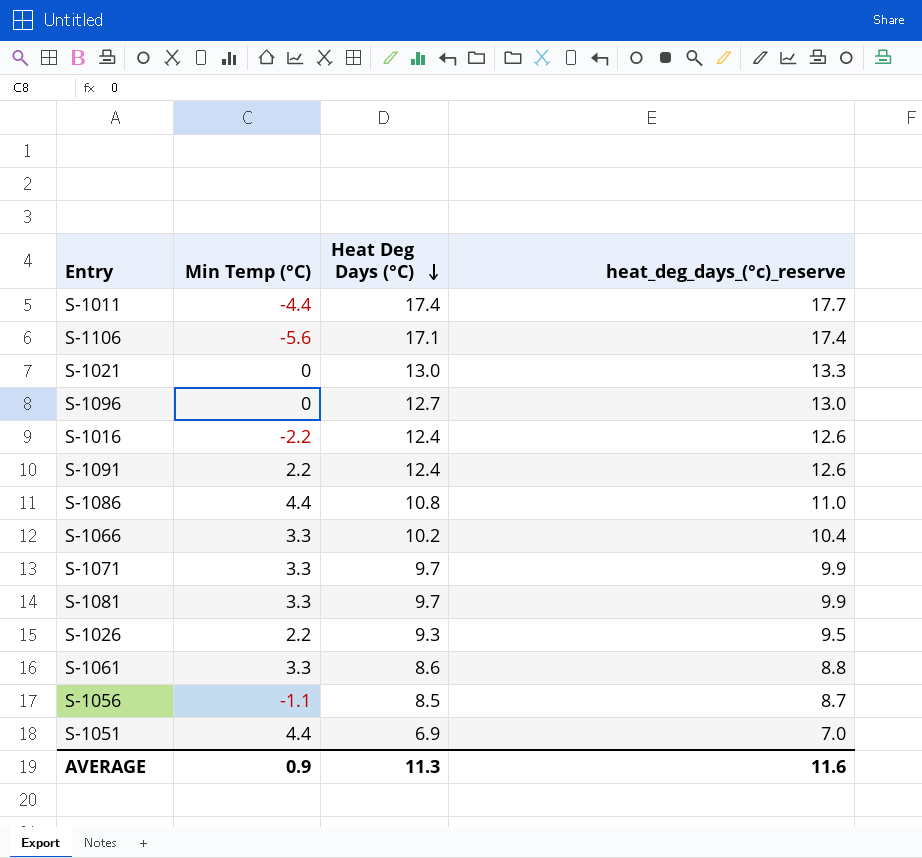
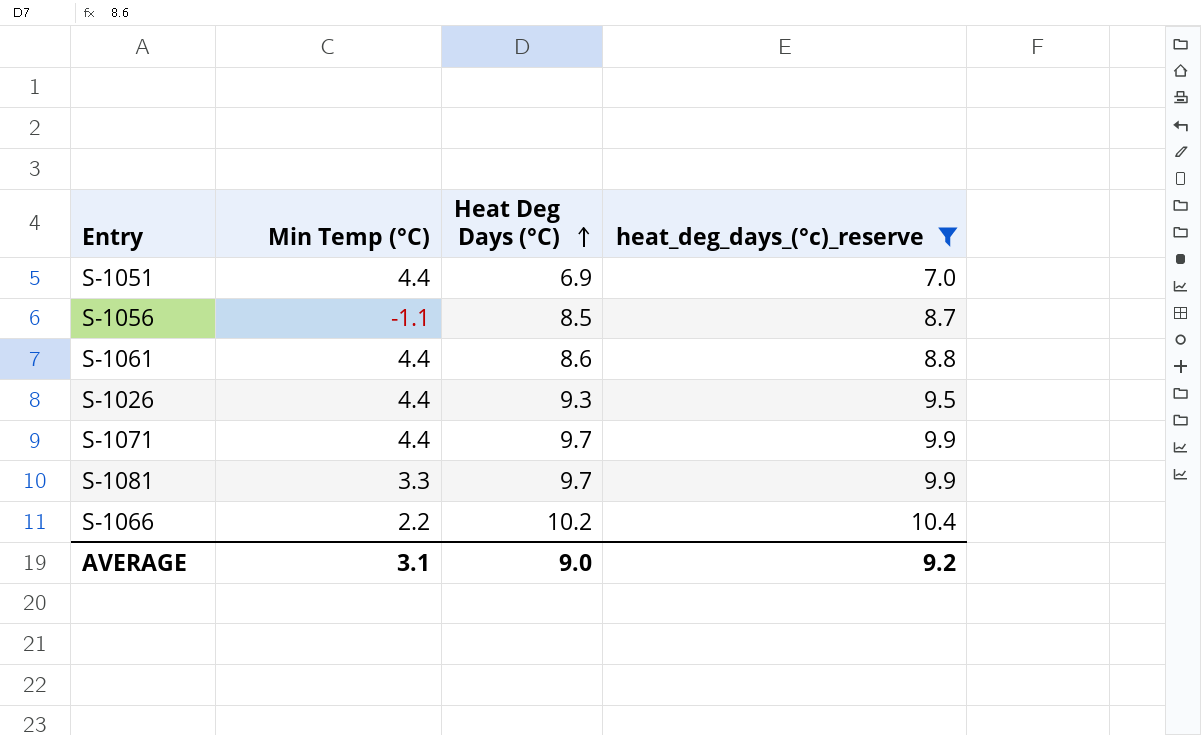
filter: none -> heat_deg_days_(°c)_reserve <= 10.4
row order: Heat Deg Days (°C) descending -> Heat Deg Days (°C) ascending
S-1061 | Min Temp (°C): 3.3 -> 4.4
S-1026 | Min Temp (°C): 2.2 -> 4.4
S-1071 | Min Temp (°C): 3.3 -> 4.4
S-1066 | Min Temp (°C): 3.3 -> 2.2
AVERAGE | Min Temp (°C): 0.9 -> 3.1
AVERAGE | Heat Deg Days (°C): 11.3 -> 9.0
AVERAGE | heat_deg_days_(°c)_reserve: 11.6 -> 9.2

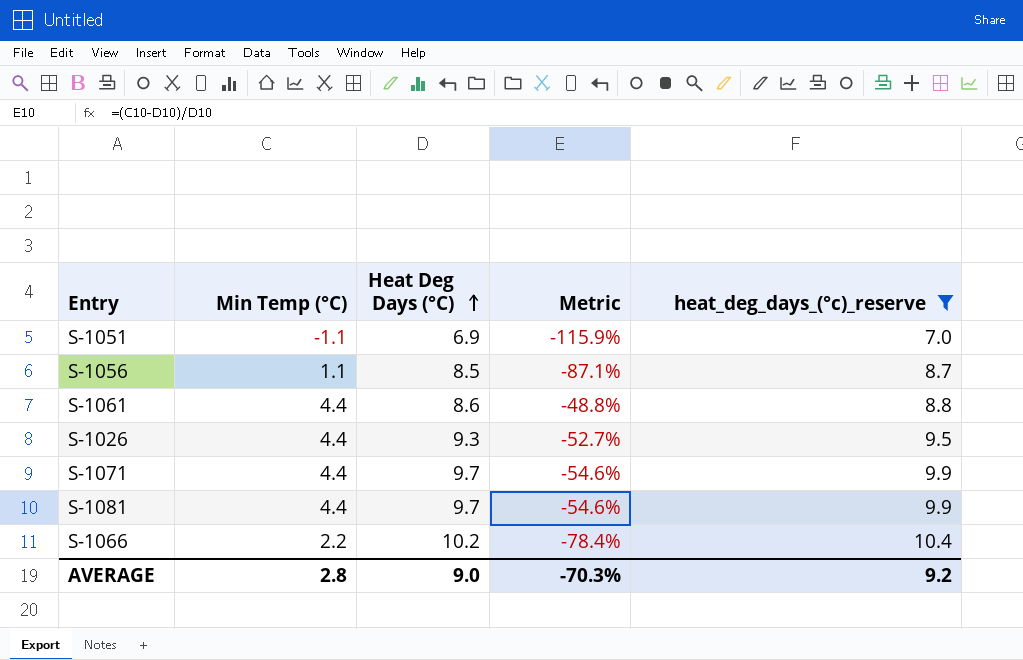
column Metric | formula: none -> ([Min Temp (°C)] - [Heat Deg Days (°C)]) / [Heat Deg Days (°C)]
S-1051 | Min Temp (°C): 4.4 -> -1.1
S-1056 | Min Temp (°C): -1.1 -> 1.1
S-1081 | Min Temp (°C): 3.3 -> 4.4
AVERAGE | Min Temp (°C): 3.1 -> 2.8

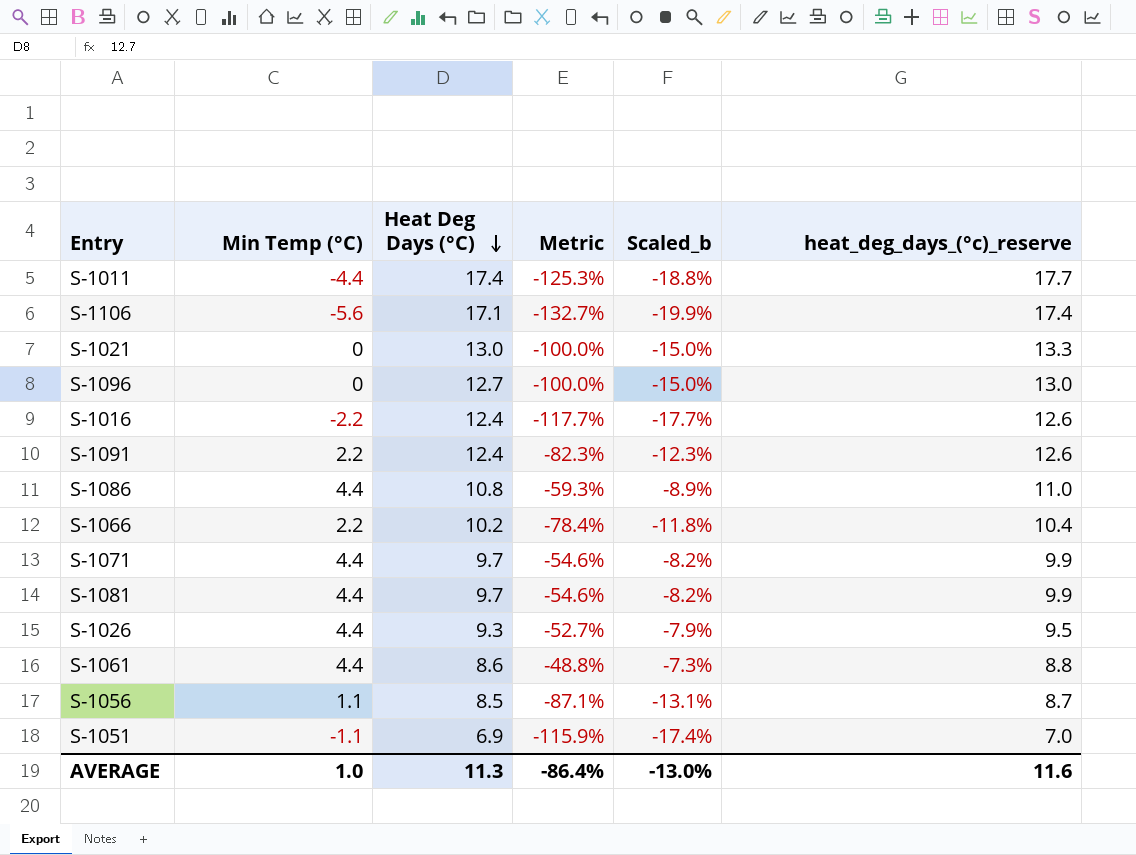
filter: heat_deg_days_(°c)_reserve <= 10.4 -> none
row order: Heat Deg Days (°C) ascending -> Heat Deg Days (°C) descending
column Scaled_b | formula: none -> [Metric] * 0.15
AVERAGE | Min Temp (°C): 2.8 -> 1.0
AVERAGE | Heat Deg Days (°C): 9.0 -> 11.3
AVERAGE | Metric: -70.3% -> -86.4%
AVERAGE | heat_deg_days_(°c)_reserve: 9.2 -> 11.6

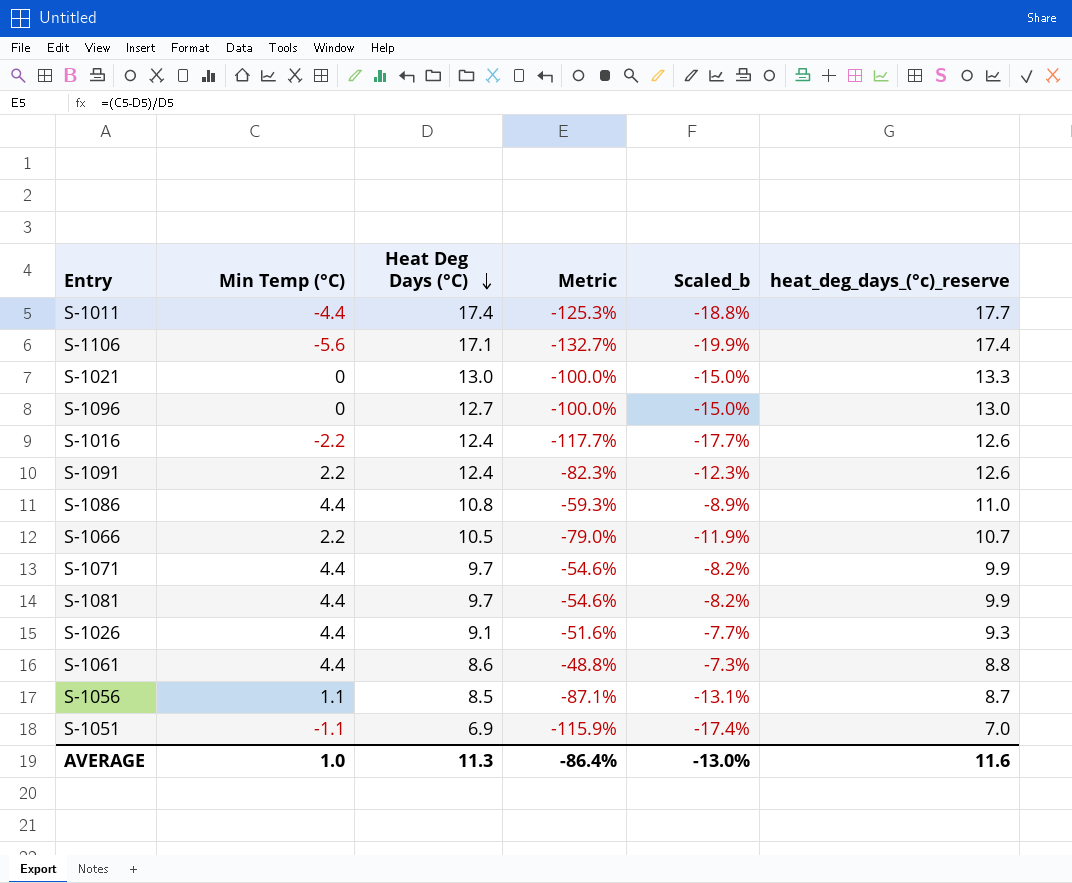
S-1066 | Heat Deg Days (°C): 10.2 -> 10.5
S-1066 | Metric: -78.4% -> -79.0%
S-1066 | Scaled_b: -11.8% -> -11.9%
S-1066 | heat_deg_days_(°c)_reserve: 10.4 -> 10.7
S-1026 | Heat Deg Days (°C): 9.3 -> 9.1
S-1026 | Metric: -52.7% -> -51.6%
S-1026 | Scaled_b: -7.9% -> -7.7%
S-1026 | heat_deg_days_(°c)_reserve: 9.5 -> 9.3

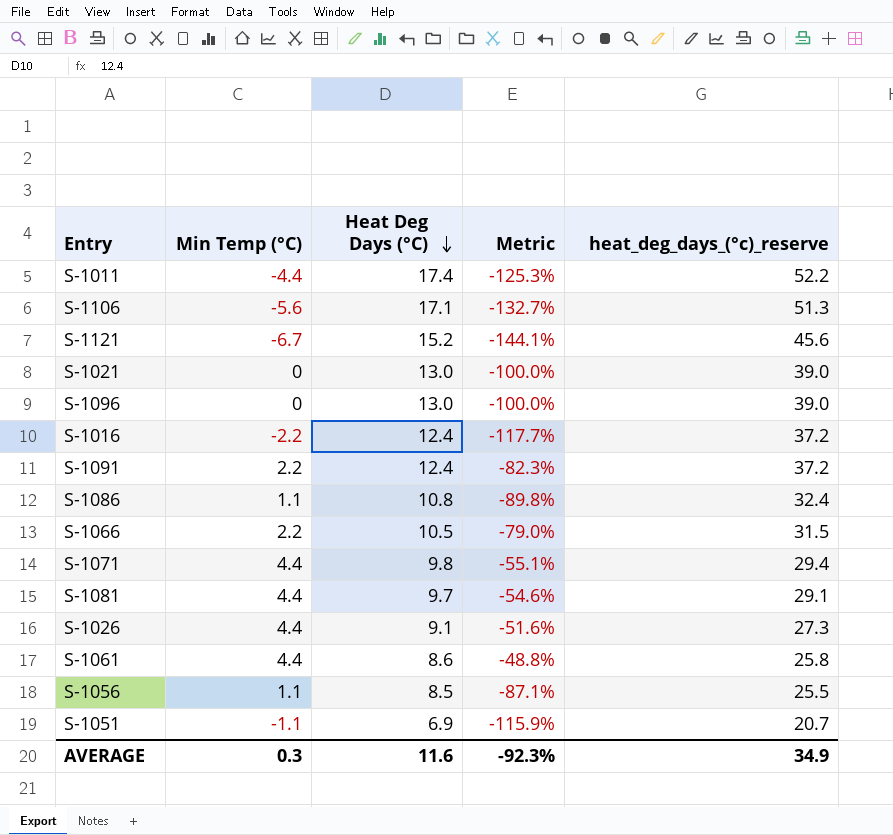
column Scaled_b | formula: [Metric] * 0.15 -> none
column heat_deg_days_(°c)_reserve | formula: [Heat Deg Days (°C)] * 1.02 -> [Heat Deg Days (°C)] * 3
row S-1121: none -> -6.7 | 15.2 | -144.1% | 45.6
S-1096 | Heat Deg Days (°C): 12.7 -> 13.0
S-1086 | Min Temp (°C): 4.4 -> 1.1
S-1086 | Metric: -59.3% -> -89.8%
S-1071 | Heat Deg Days (°C): 9.7 -> 9.8
S-1071 | Metric: -54.6% -> -55.1%
AVERAGE | Min Temp (°C): 1.0 -> 0.3
AVERAGE | Heat Deg Days (°C): 11.3 -> 11.6
AVERAGE | Metric: -86.4% -> -92.3%
AVERAGE | heat_deg_days_(°c)_reserve: 11.6 -> 34.9

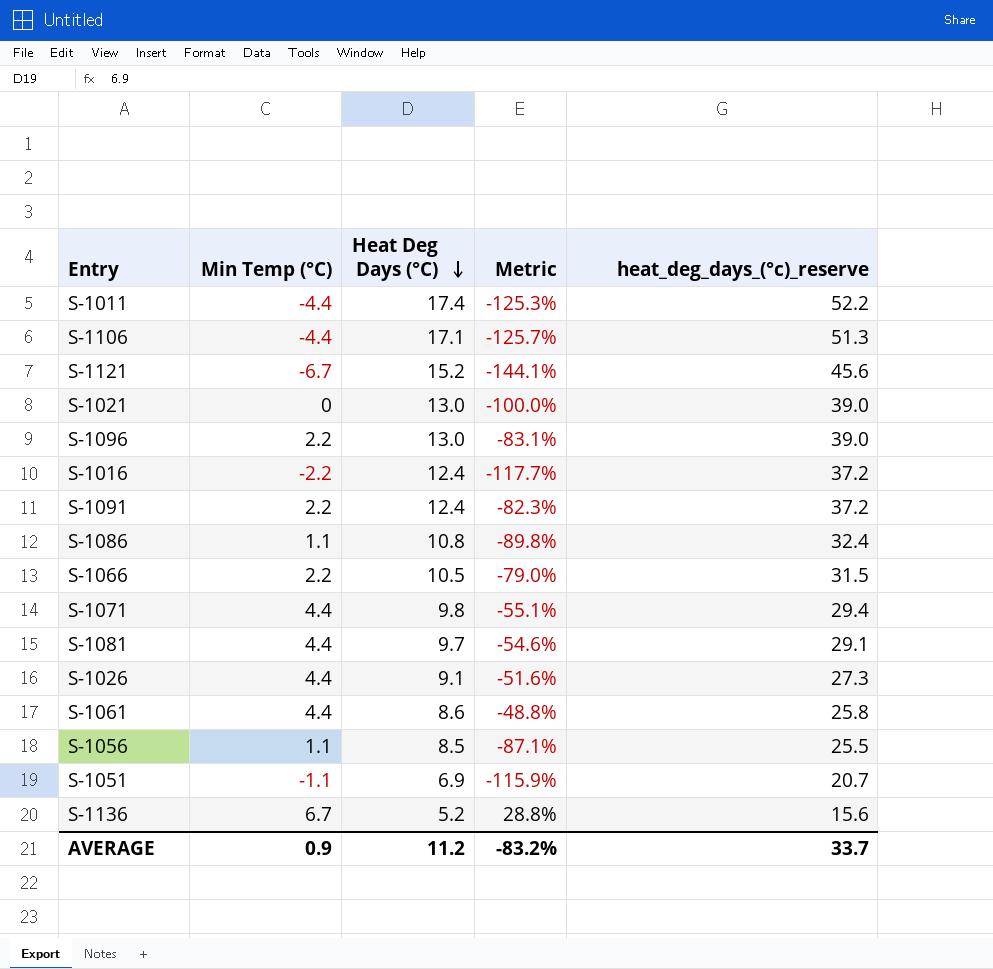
S-1106 | Min Temp (°C): -5.6 -> -4.4
S-1106 | Metric: -132.7% -> -125.7%
S-1096 | Min Temp (°C): 0 -> 2.2
S-1096 | Metric: -100.0% -> -83.1%
row S-1136: none -> 6.7 | 5.2 | 28.8% | 15.6
AVERAGE | Min Temp (°C): 0.3 -> 0.9
AVERAGE | Heat Deg Days (°C): 11.6 -> 11.2
AVERAGE | Metric: -92.3% -> -83.2%
AVERAGE | heat_deg_days_(°c)_reserve: 34.9 -> 33.7

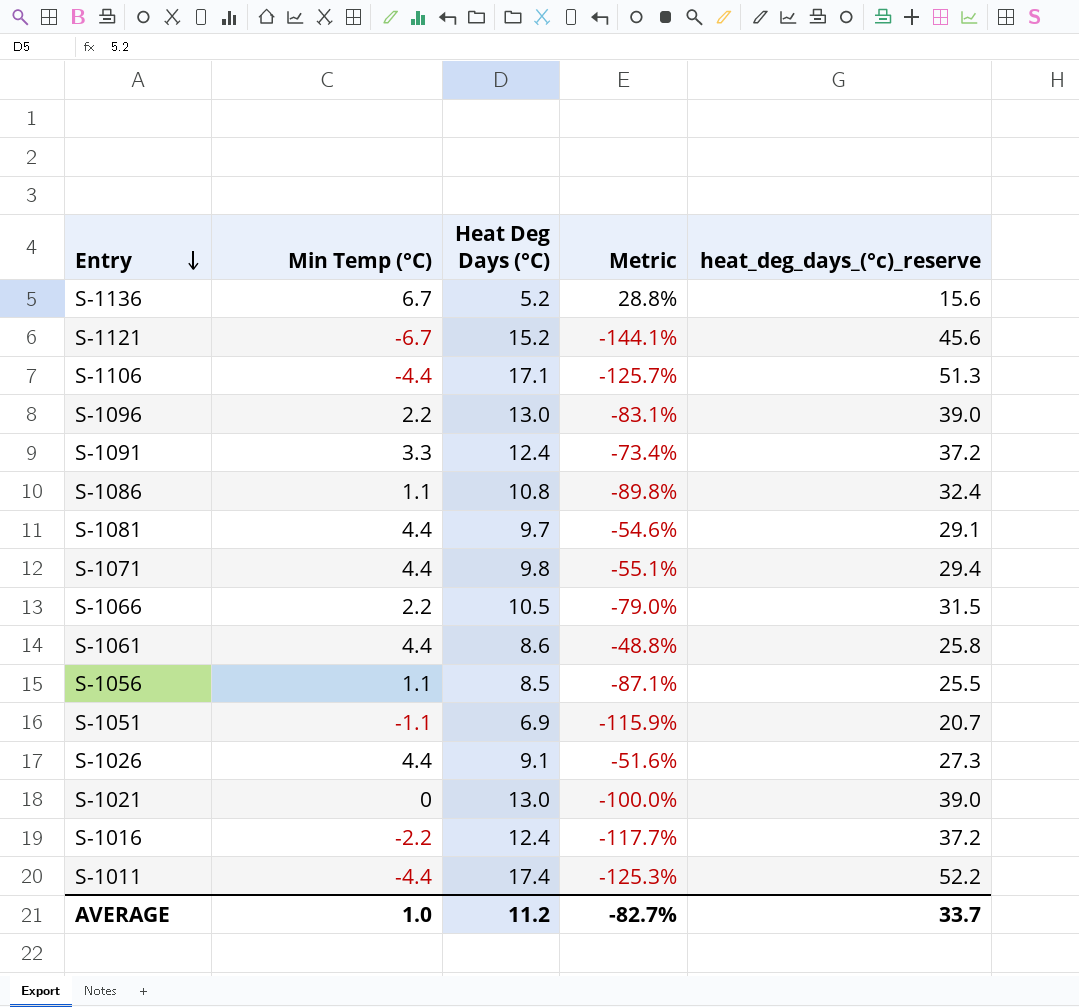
row order: Heat Deg Days (°C) descending -> Entry descending
S-1091 | Min Temp (°C): 2.2 -> 3.3
S-1091 | Metric: -82.3% -> -73.4%
AVERAGE | Min Temp (°C): 0.9 -> 1.0
AVERAGE | Metric: -83.2% -> -82.7%

